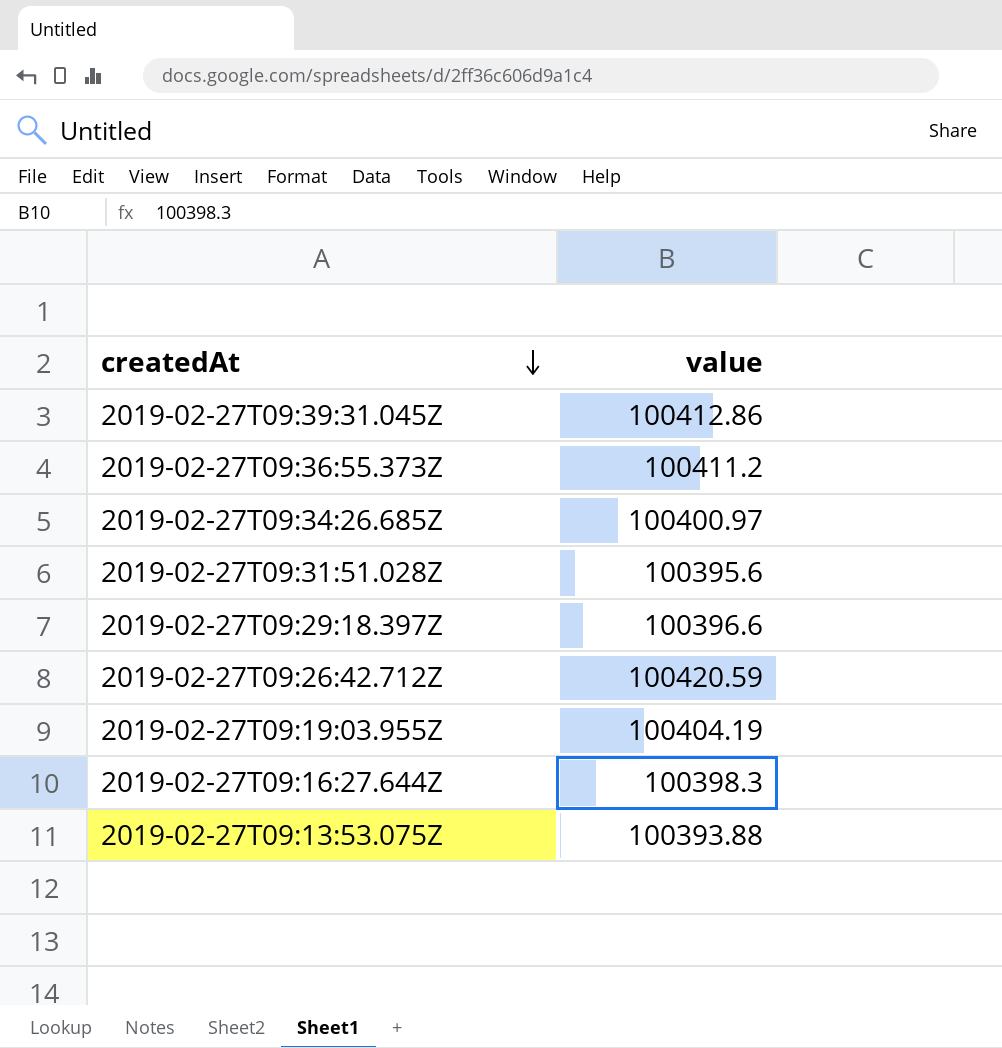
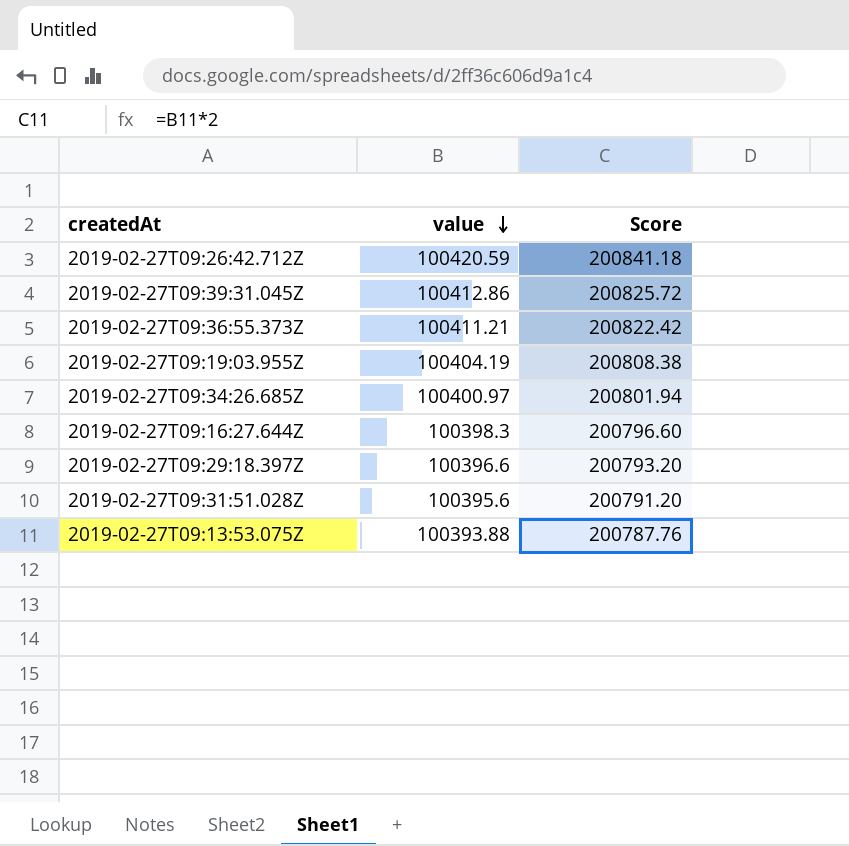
row order: createdAt descending -> value descending
column Score | formula: none -> [value] * 2
2019-02-27T09:36:55.373Z | value: 100411.2 -> 100411.21

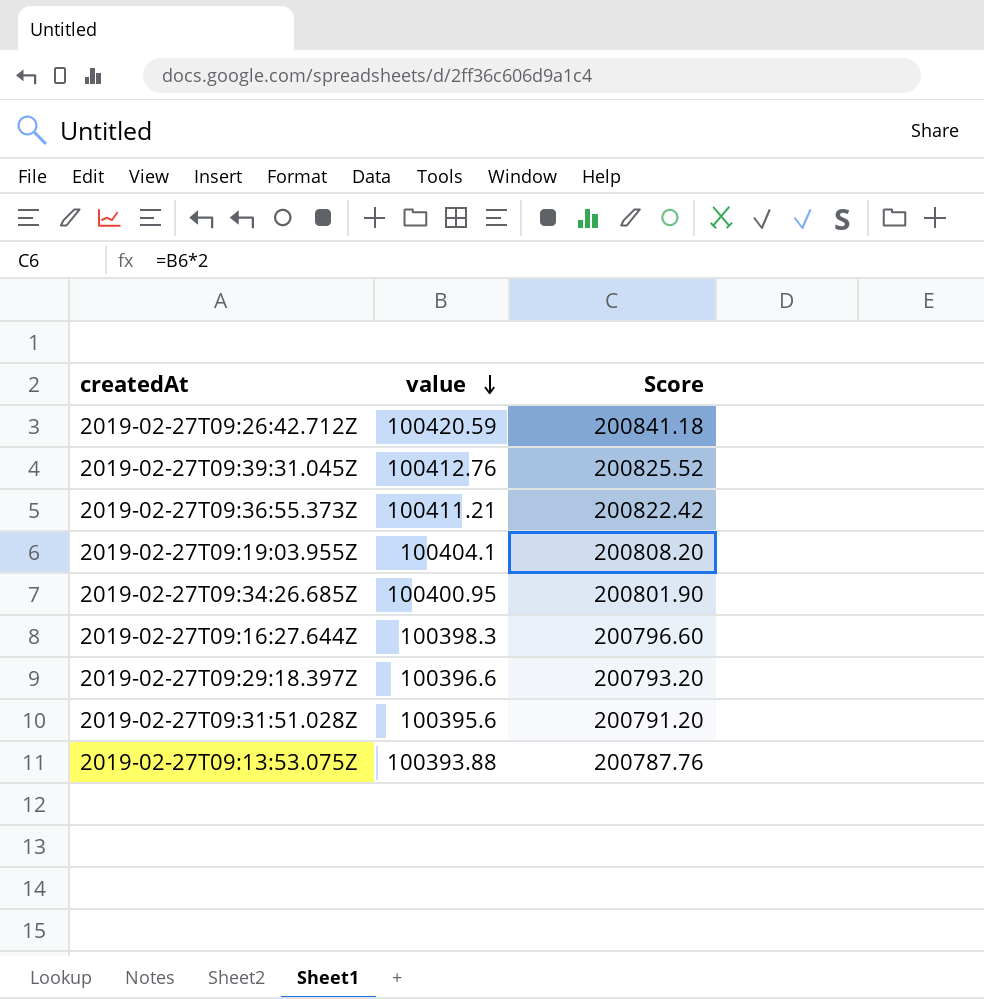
2019-02-27T09:39:31.045Z | value: 100412.86 -> 100412.76
2019-02-27T09:39:31.045Z | Score: 200825.72 -> 200825.52
2019-02-27T09:19:03.955Z | value: 100404.19 -> 100404.1
2019-02-27T09:19:03.955Z | Score: 200808.38 -> 200808.20
2019-02-27T09:34:26.685Z | value: 100400.97 -> 100400.95
2019-02-27T09:34:26.685Z | Score: 200801.94 -> 200801.90

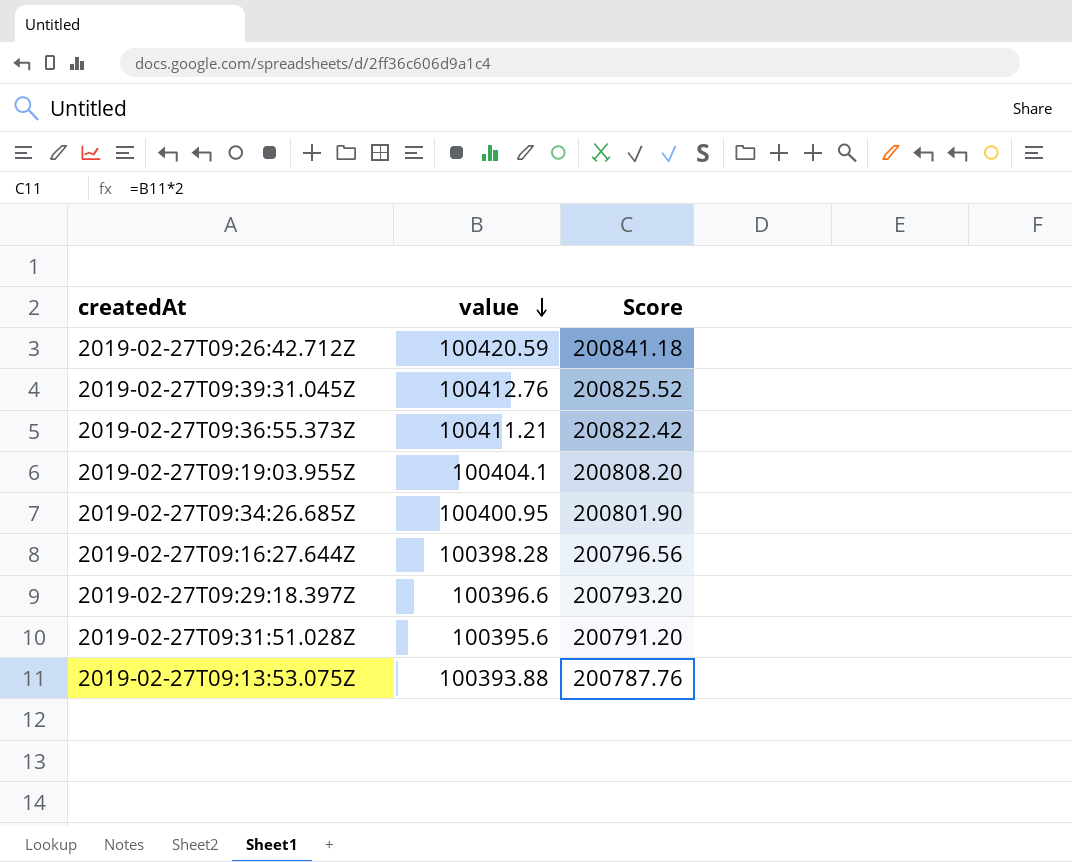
2019-02-27T09:16:27.644Z | value: 100398.3 -> 100398.28
2019-02-27T09:16:27.644Z | Score: 200796.60 -> 200796.56

